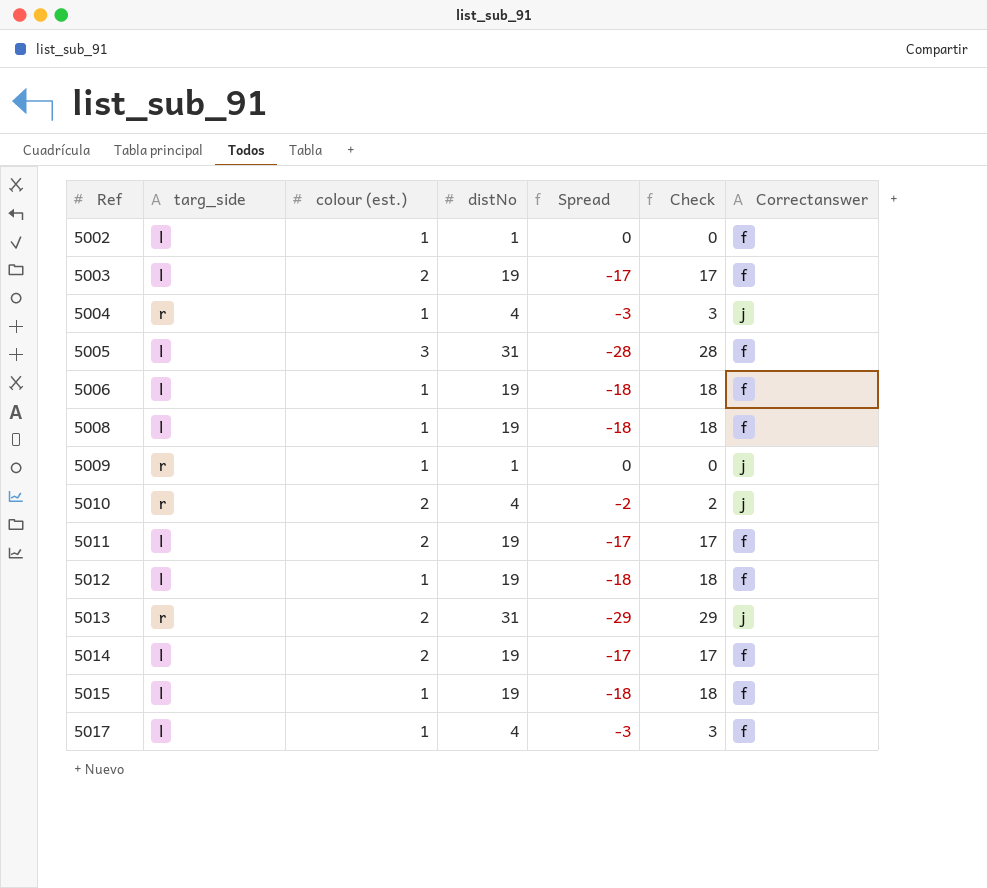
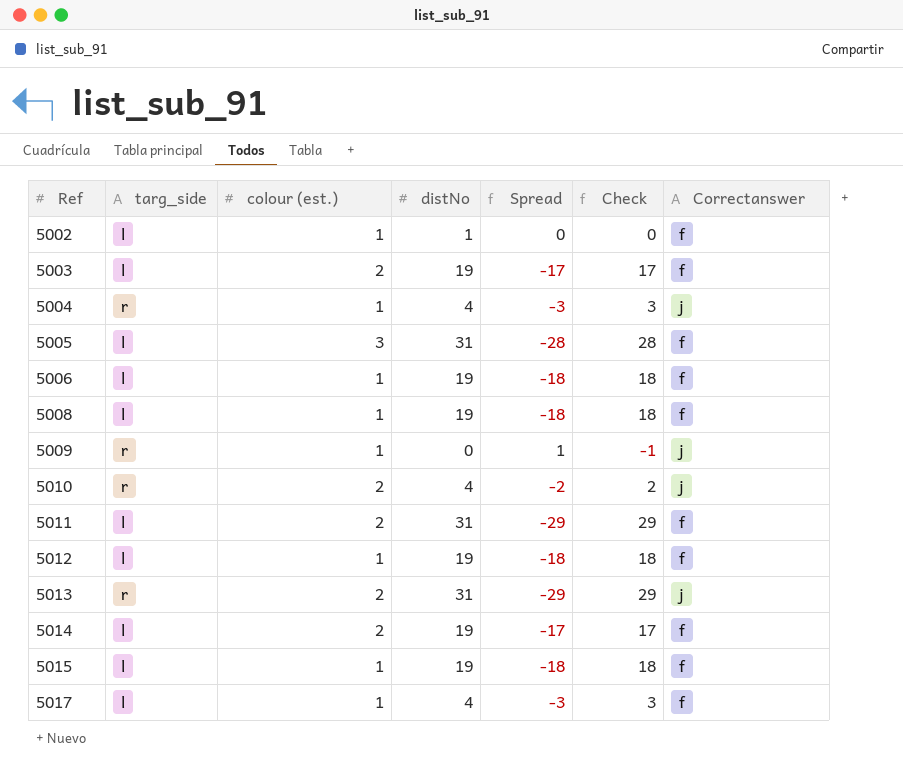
5009 | distNo: 1 -> 0
5009 | Spread: 0 -> 1
5009 | Check: 0 -> -1
5011 | distNo: 19 -> 31
5011 | Spread: -17 -> -29
5011 | Check: 17 -> 29

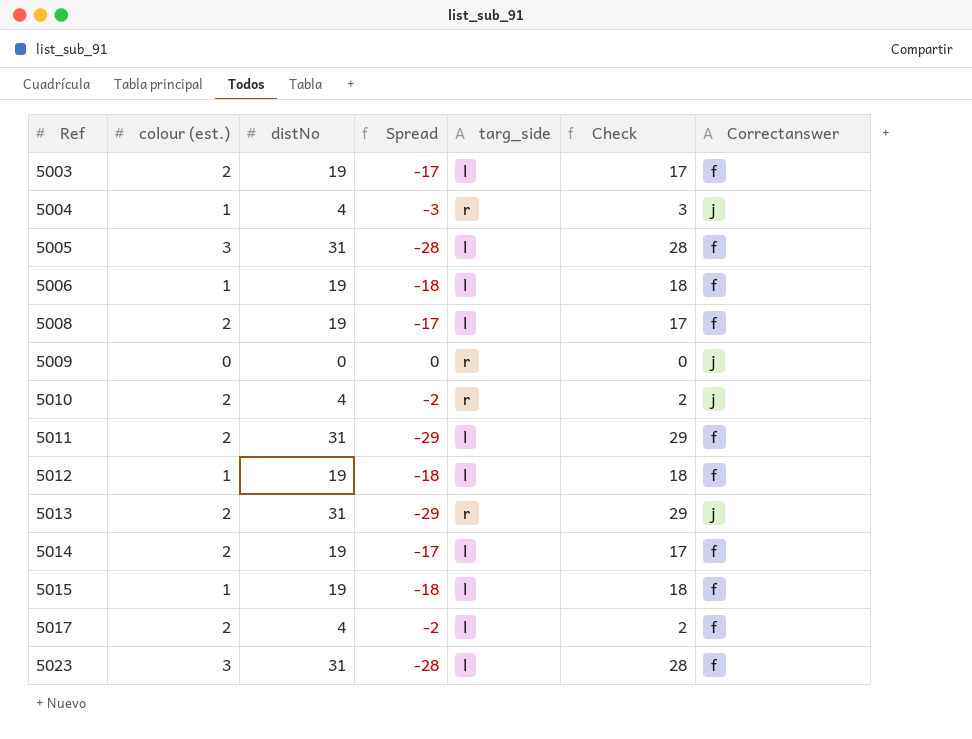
column targ_side | position: 2 -> 5
row 5002: l | 1 | 1 | 0 | 0 | f -> none
5008 | colour (est.): 1 -> 2
5008 | Spread: -18 -> -17
5008 | Check: 18 -> 17
5009 | colour (est.): 1 -> 0
5009 | Spread: 1 -> 0
5009 | Check: -1 -> 0
5017 | colour (est.): 1 -> 2
5017 | Spread: -3 -> -2
5017 | Check: 3 -> 2
row 5023: none -> 3 | 31 | -28 | l | 28 | f

